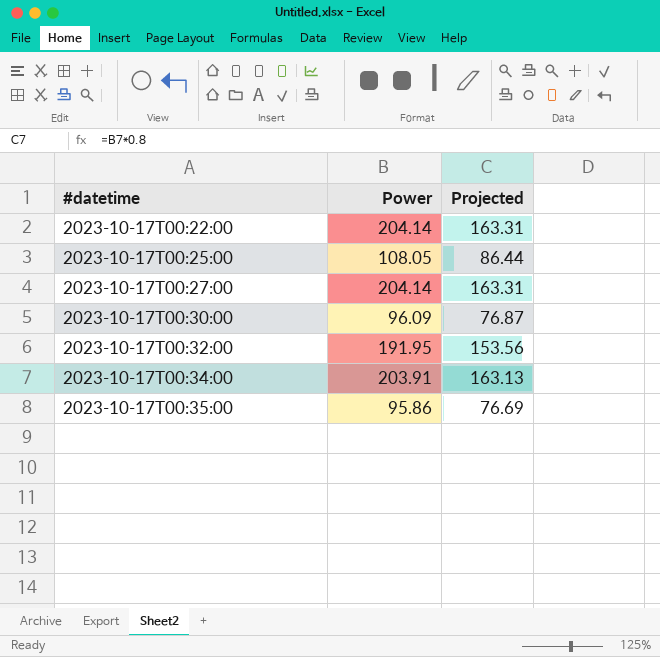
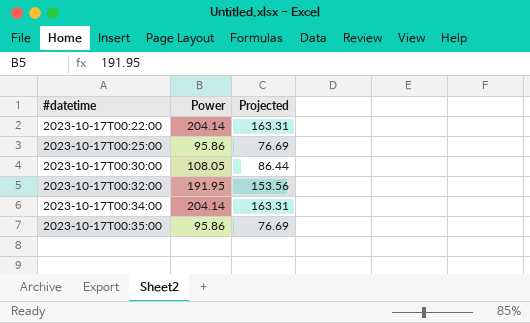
row 2023-10-17T00:27:00: 204.14 | 163.31 -> none
2023-10-17T00:25:00 | Power: 108.05 -> 95.86
2023-10-17T00:25:00 | Projected: 86.44 -> 76.69
2023-10-17T00:30:00 | Power: 96.09 -> 108.05
2023-10-17T00:30:00 | Projected: 76.87 -> 86.44
2023-10-17T00:34:00 | Power: 203.91 -> 204.14
2023-10-17T00:34:00 | Projected: 163.13 -> 163.31

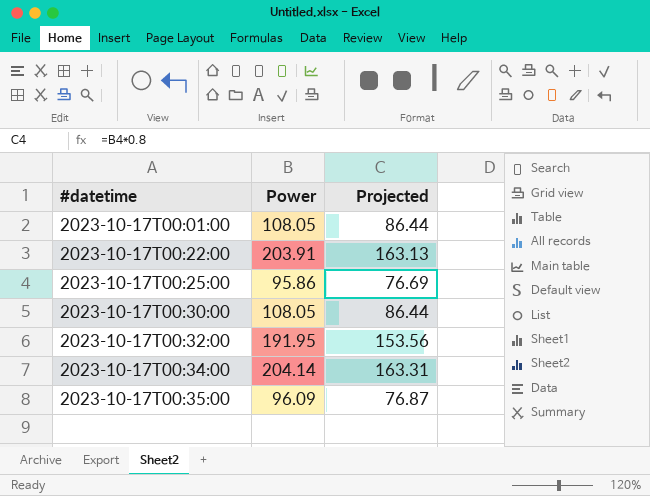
row 2023-10-17T00:01:00: none -> 108.05 | 86.44
2023-10-17T00:22:00 | Power: 204.14 -> 203.91
2023-10-17T00:22:00 | Projected: 163.31 -> 163.13
2023-10-17T00:35:00 | Power: 95.86 -> 96.09
2023-10-17T00:35:00 | Projected: 76.69 -> 76.87

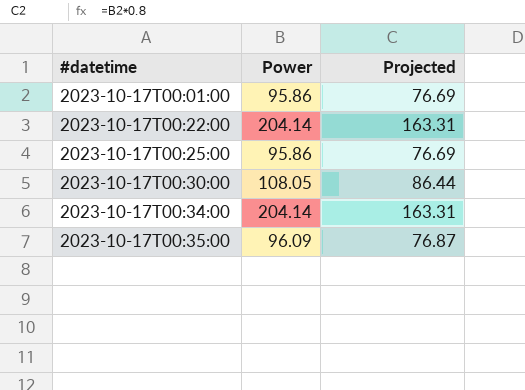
row 2023-10-17T00:32:00: 191.95 | 153.56 -> none
2023-10-17T00:01:00 | Power: 108.05 -> 95.86
2023-10-17T00:01:00 | Projected: 86.44 -> 76.69
2023-10-17T00:22:00 | Power: 203.91 -> 204.14
2023-10-17T00:22:00 | Projected: 163.13 -> 163.31

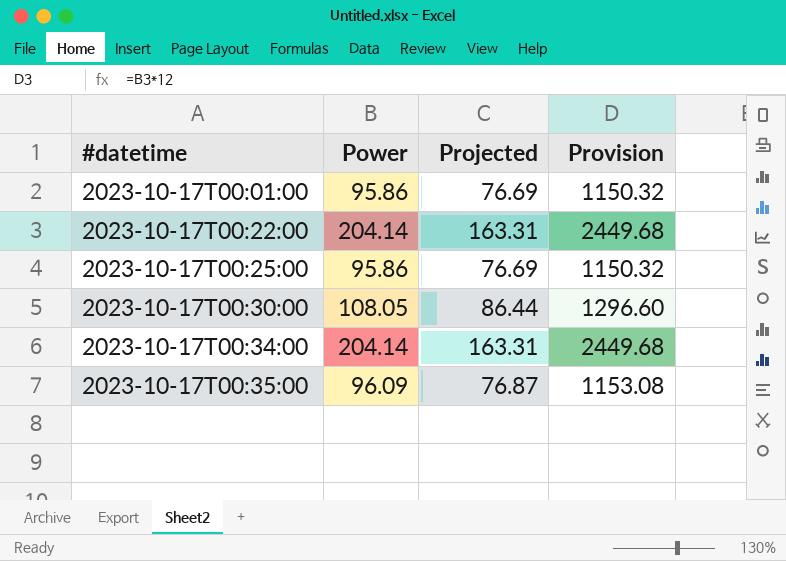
column Provision | formula: none -> [Power] * 12

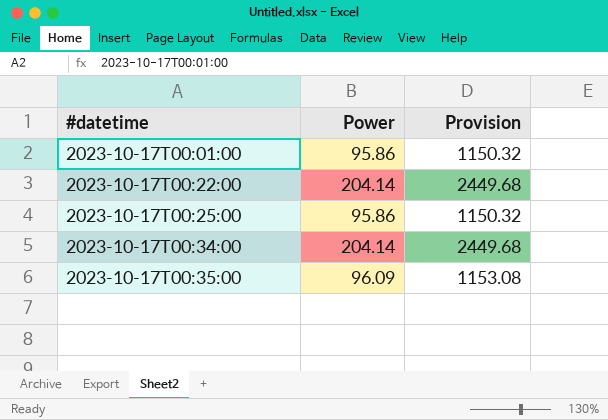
column Projected | formula: [Power] * 0.8 -> none
row 2023-10-17T00:30:00: 108.05 | 86.44 | 1296.60 -> none

